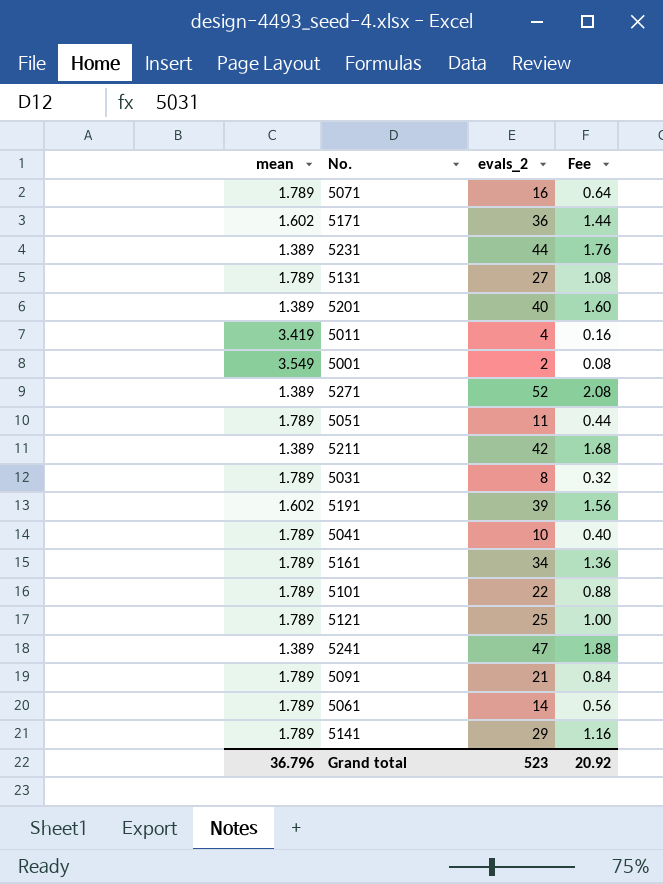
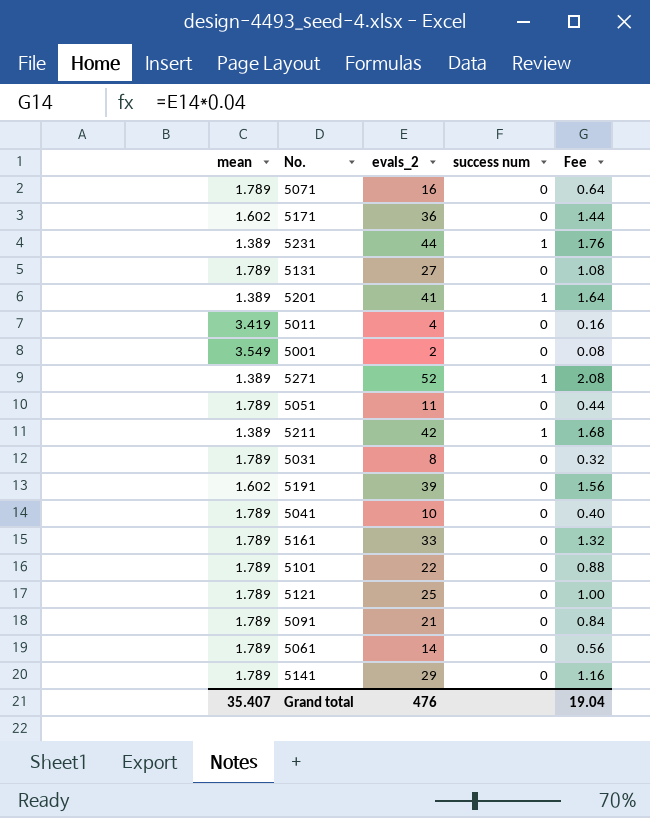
column success num | position: none -> 4
row 5241: 1.389 | 47 | 1.88 -> none
5201 | evals_2: 40 -> 41
5201 | Fee: 1.60 -> 1.64
5161 | evals_2: 34 -> 33
5161 | Fee: 1.36 -> 1.32
Grand total | mean: 36.796 -> 35.407
Grand total | evals_2: 523 -> 476
Grand total | Fee: 20.92 -> 19.04

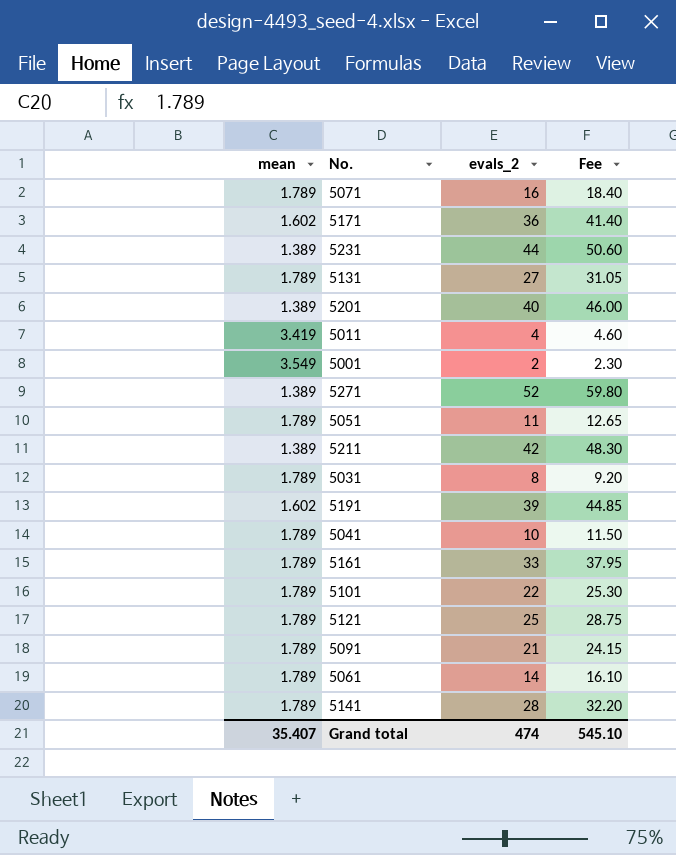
column success num | position: 4 -> none
column Fee | formula: [evals_2] * 0.04 -> [evals_2] * 1.15
5201 | evals_2: 41 -> 40
5141 | evals_2: 29 -> 28
Grand total | evals_2: 476 -> 474
Grand total | Fee: 19.04 -> 545.10

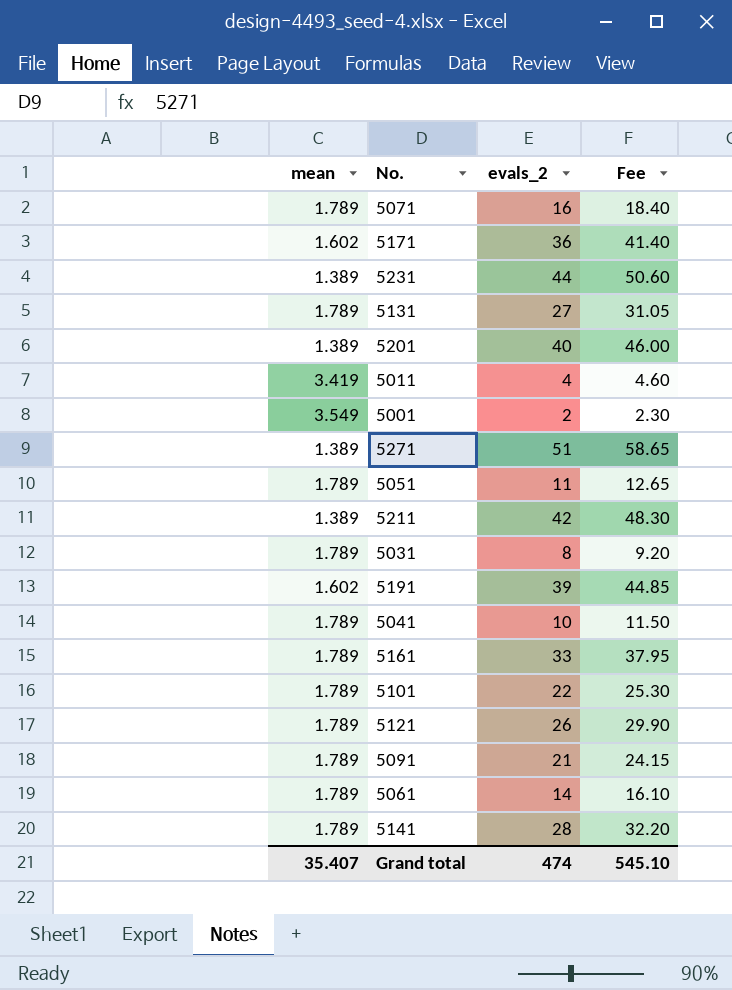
5271 | evals_2: 52 -> 51
5271 | Fee: 59.80 -> 58.65
5121 | evals_2: 25 -> 26
5121 | Fee: 28.75 -> 29.90

